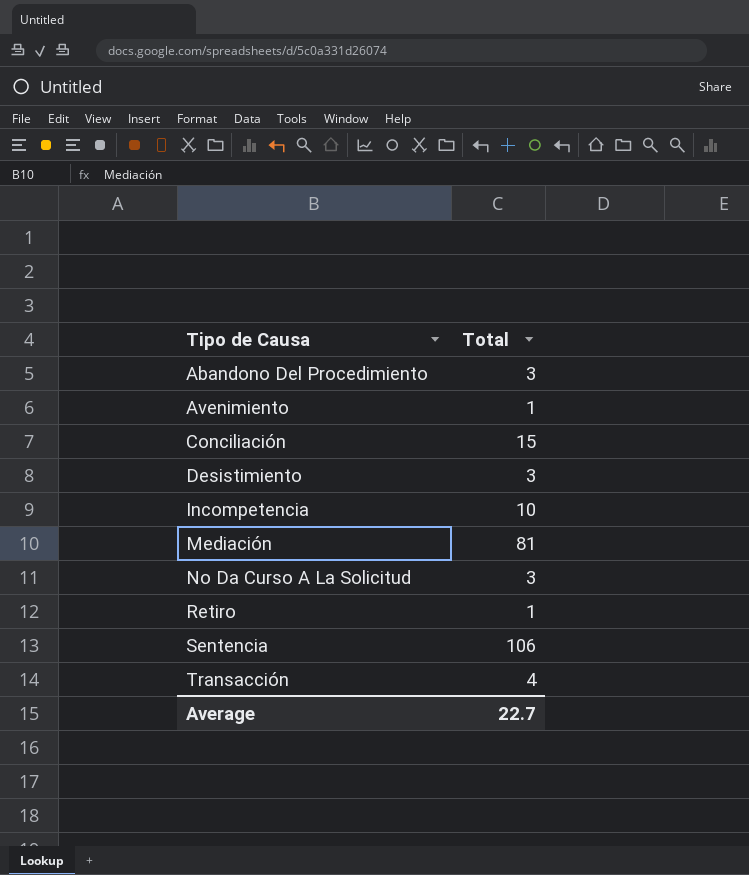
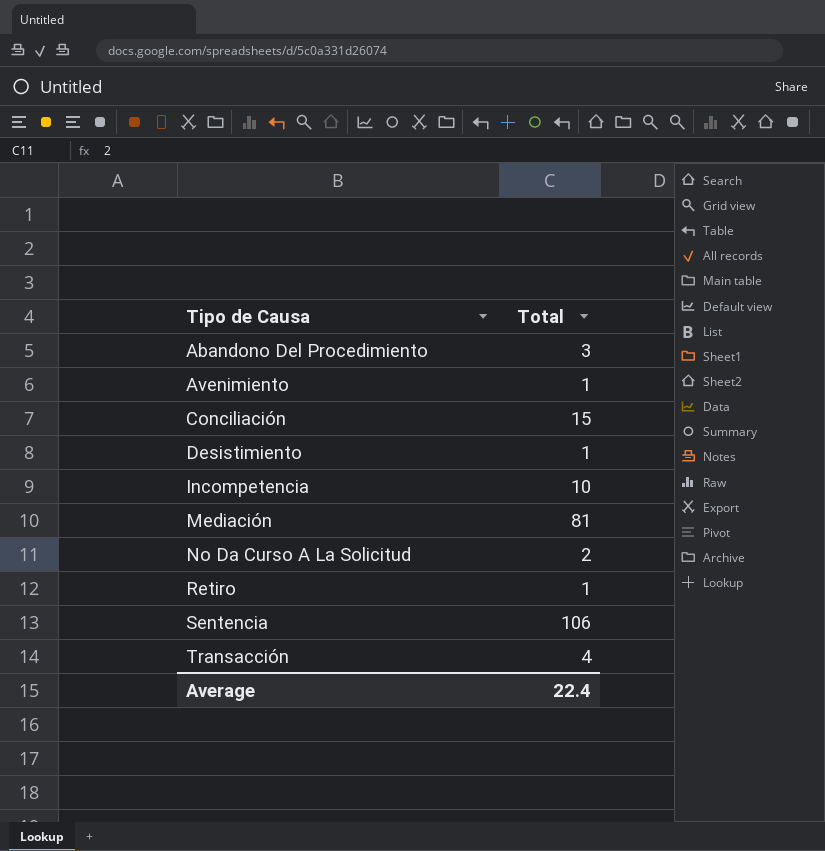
Desistimiento | Total: 3 -> 1
No Da Curso A La Solicitud | Total: 3 -> 2
Average | Total: 22.7 -> 22.4

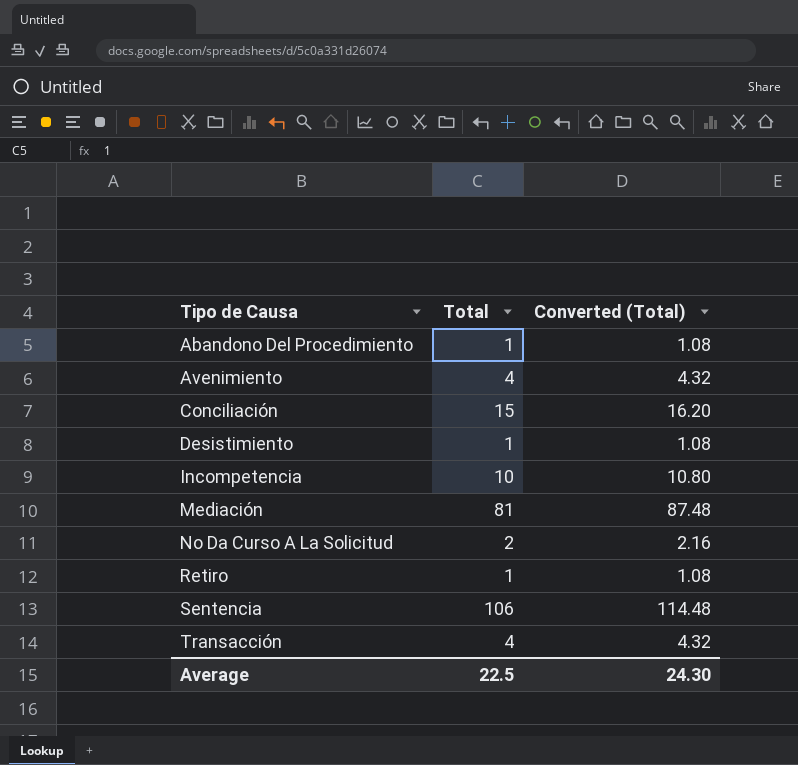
column Converted (Total) | formula: none -> [Total] * 1.08
Abandono Del Procedimiento | Total: 3 -> 1
Avenimiento | Total: 1 -> 4
Average | Total: 22.4 -> 22.5

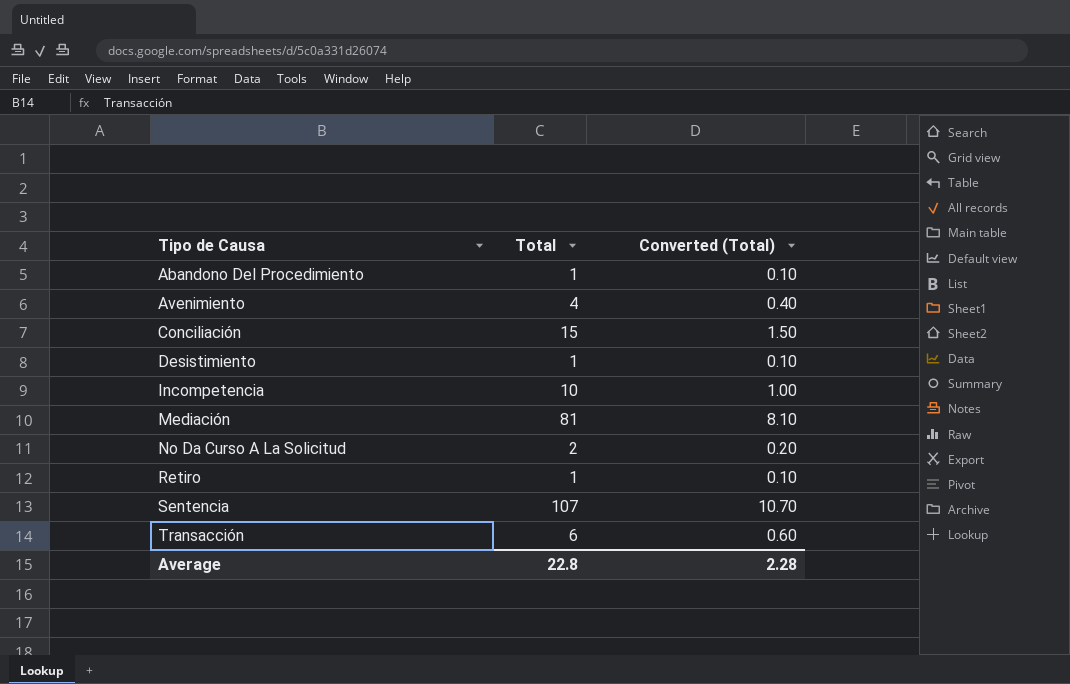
column Converted (Total) | formula: [Total] * 1.08 -> [Total] * 0.1
Sentencia | Total: 106 -> 107
Transacción | Total: 4 -> 6
Average | Total: 22.5 -> 22.8
Average | Converted (Total): 24.30 -> 2.28

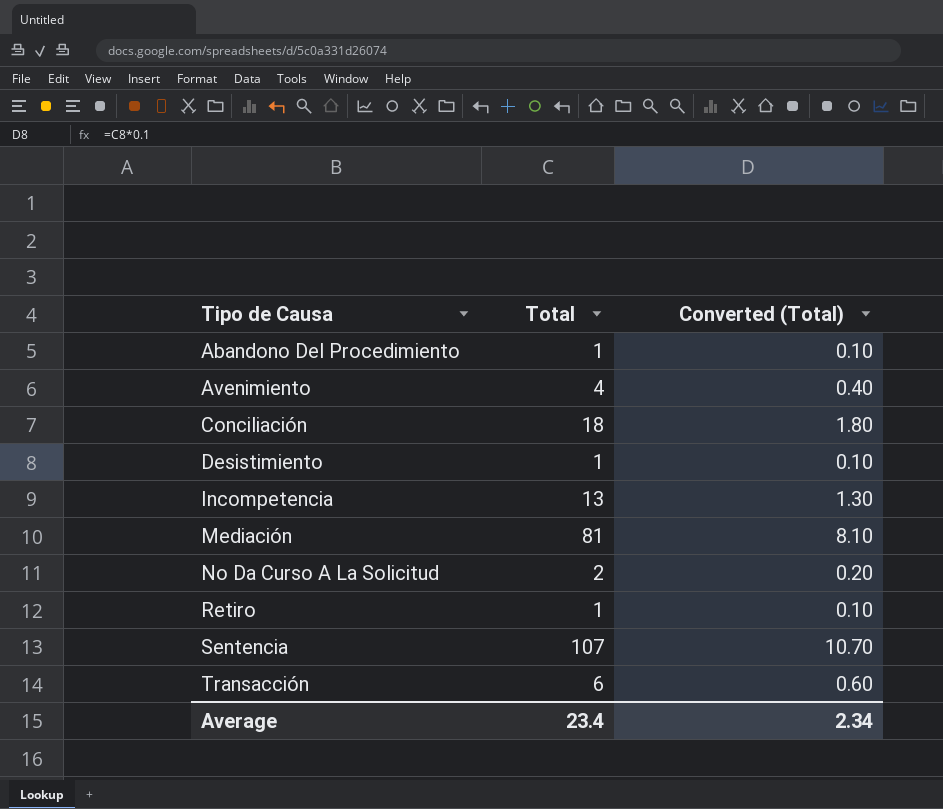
Conciliación | Total: 15 -> 18
Conciliación | Converted (Total): 1.50 -> 1.80
Incompetencia | Total: 10 -> 13
Incompetencia | Converted (Total): 1.00 -> 1.30
Average | Total: 22.8 -> 23.4
Average | Converted (Total): 2.28 -> 2.34

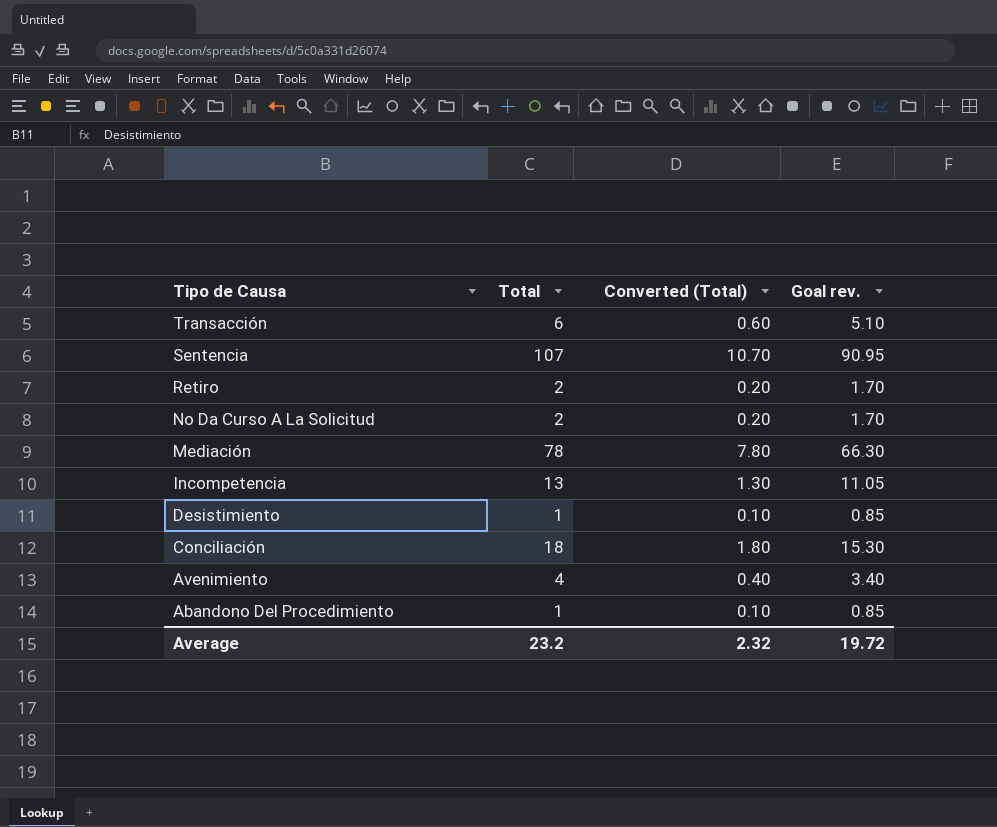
row order: Tipo de Causa ascending -> Tipo de Causa descending
column Goal rev. | formula: none -> [Total] * 0.85
Retiro | Total: 1 -> 2
Retiro | Converted (Total): 0.10 -> 0.20
Mediación | Total: 81 -> 78
Mediación | Converted (Total): 8.10 -> 7.80
Average | Total: 23.4 -> 23.2
Average | Converted (Total): 2.34 -> 2.32

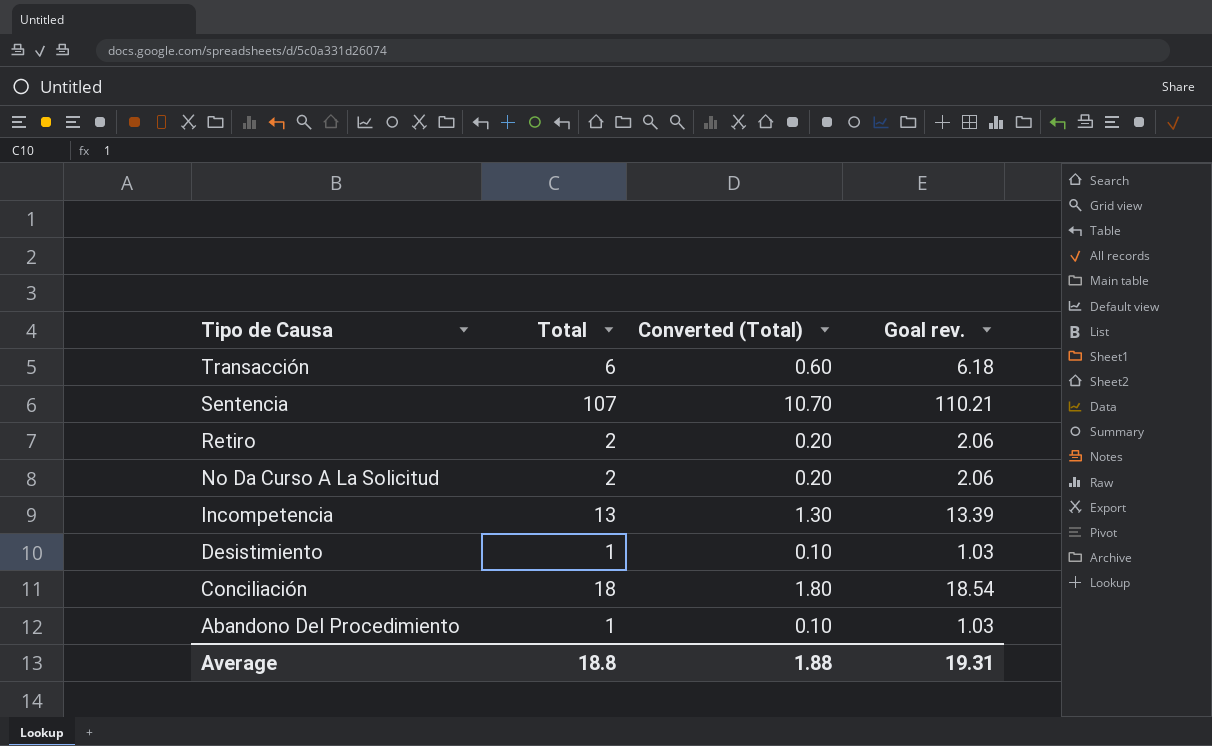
column Goal rev. | formula: [Total] * 0.85 -> [Total] * 1.03
row Mediación: 78 | 7.80 | 66.30 -> none
row Avenimiento: 4 | 0.40 | 3.40 -> none
Average | Total: 23.2 -> 18.8
Average | Converted (Total): 2.32 -> 1.88
Average | Goal rev.: 19.72 -> 19.31

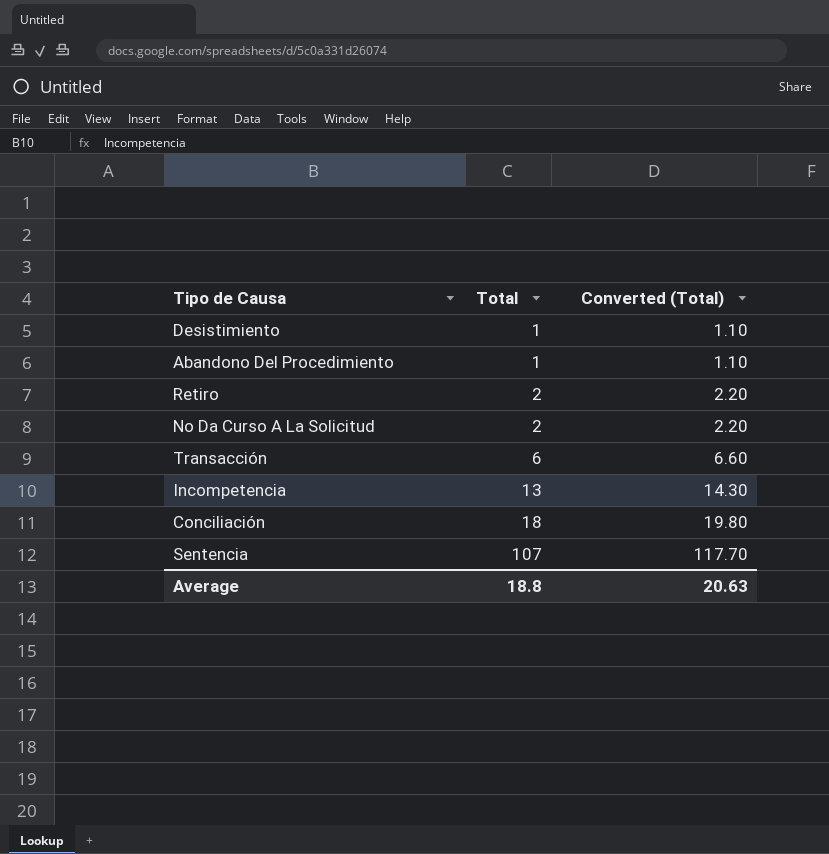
row order: Tipo de Causa descending -> Total ascending
column Goal rev. | formula: [Total] * 1.03 -> none
column Converted (Total) | formula: [Total] * 0.1 -> [Total] * 1.1
Average | Converted (Total): 1.88 -> 20.63

